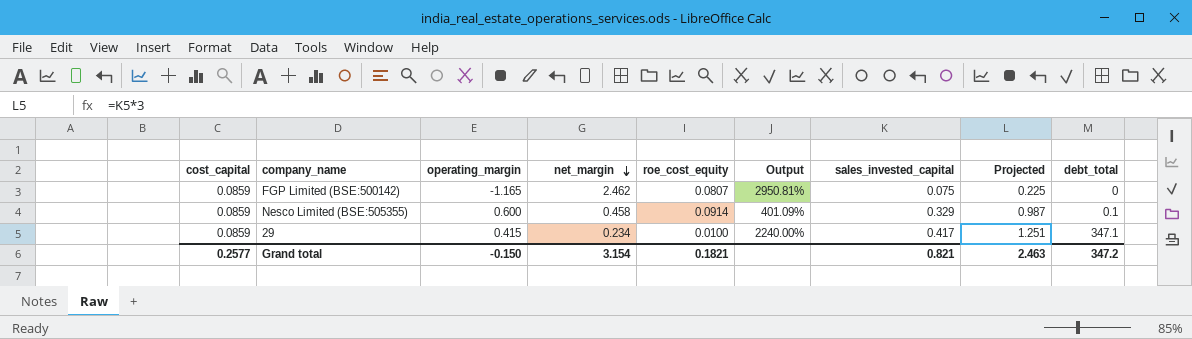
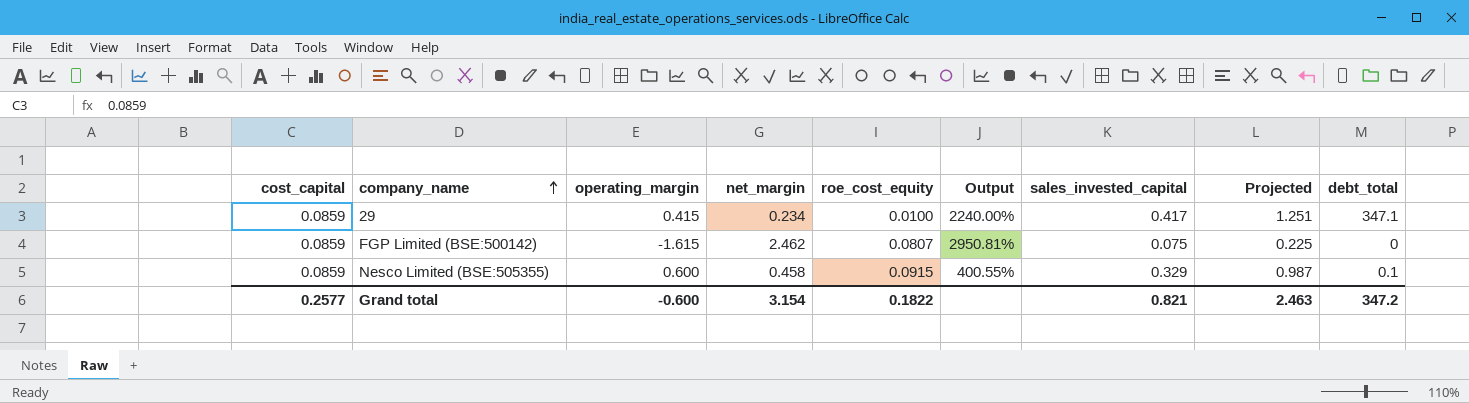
row order: net_margin descending -> company_name ascending
FGP Limited (BSE:500142) | operating_margin: -1.165 -> -1.615
Nesco Limited (BSE:505355) | roe_cost_equity: 0.0914 -> 0.0915
Nesco Limited (BSE:505355) | Output: 401.09% -> 400.55%
Grand total | operating_margin: -0.150 -> -0.600
Grand total | roe_cost_equity: 0.1821 -> 0.1822

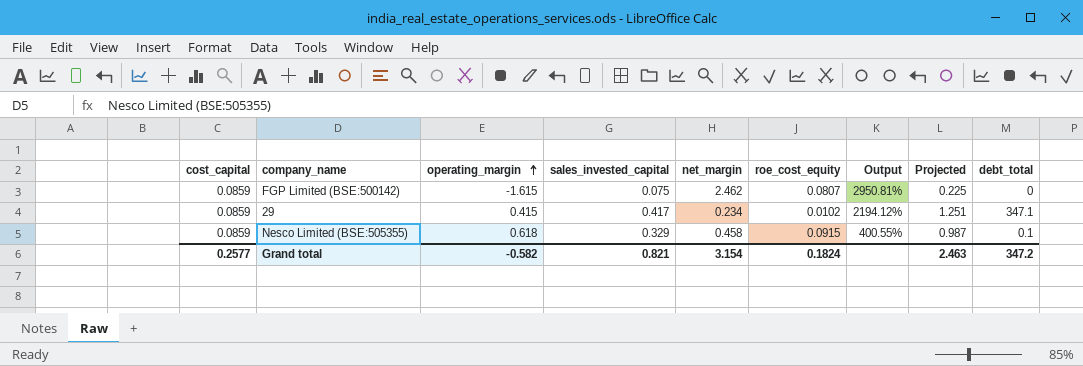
row order: company_name ascending -> operating_margin ascending
column sales_invested_capital | position: 7 -> 4
29 | roe_cost_equity: 0.0100 -> 0.0102
29 | Output: 2240.00% -> 2194.12%
Nesco Limited (BSE:505355) | operating_margin: 0.600 -> 0.618
Grand total | operating_margin: -0.600 -> -0.582
Grand total | roe_cost_equity: 0.1822 -> 0.1824

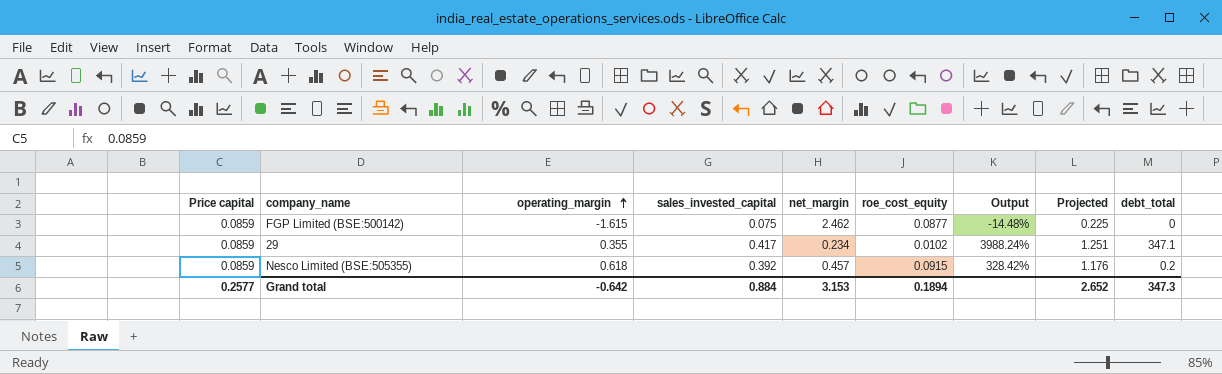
column name: cost_capital -> Price capital
column Output | formula: ([net_margin] - [roe_cost_equity]) / [roe_cost_equity] -> ([sales_invested_capital] - [roe_cost_equity]) / [roe_cost_equity]
FGP Limited (BSE:500142) | roe_cost_equity: 0.0807 -> 0.0877
29 | operating_margin: 0.415 -> 0.355
Nesco Limited (BSE:505355) | sales_invested_capital: 0.329 -> 0.392
Nesco Limited (BSE:505355) | net_margin: 0.458 -> 0.457
Nesco Limited (BSE:505355) | Projected: 0.987 -> 1.176
Nesco Limited (BSE:505355) | debt_total: 0.1 -> 0.2
Grand total | operating_margin: -0.582 -> -0.642
Grand total | sales_invested_capital: 0.821 -> 0.884
Grand total | net_margin: 3.154 -> 3.153
Grand total | roe_cost_equity: 0.1824 -> 0.1894
Grand total | Projected: 2.463 -> 2.652
Grand total | debt_total: 347.2 -> 347.3

